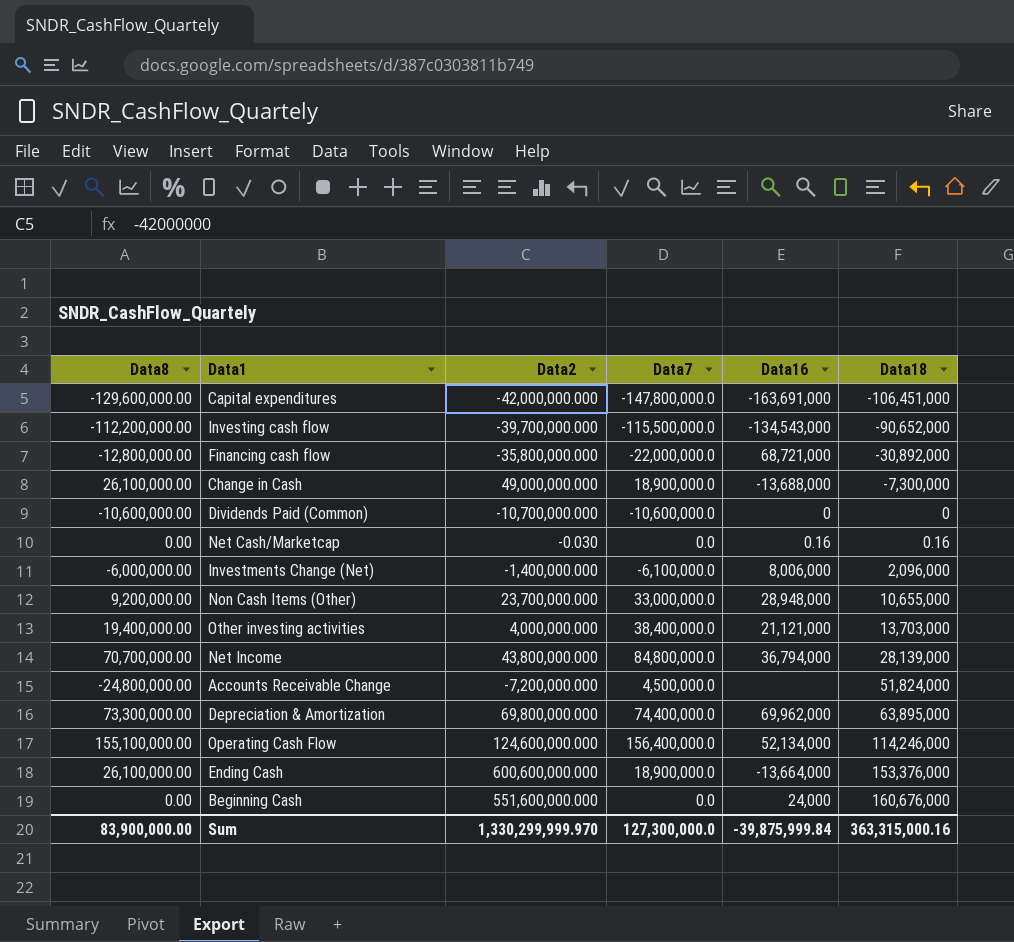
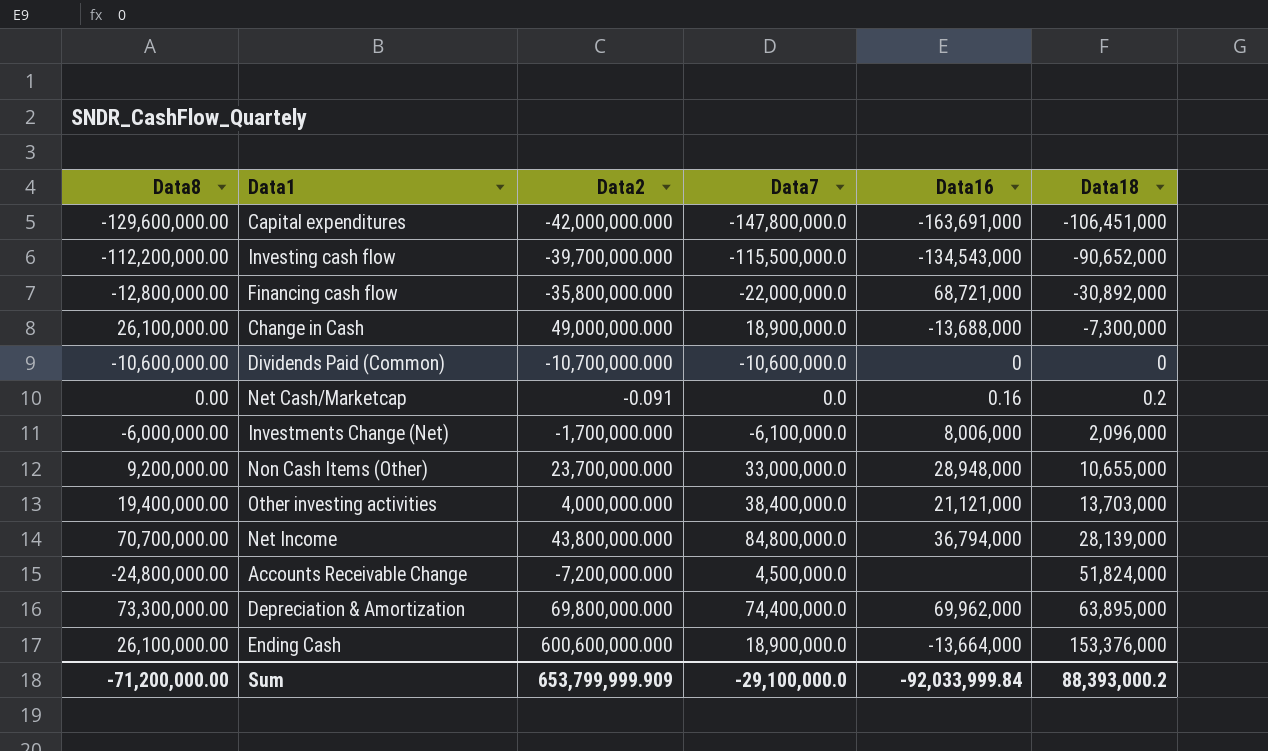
row Operating Cash Flow: 155,100,000.00 | 124,600,000.000 | 156,400,000.0 | 52,134,000 | 114,246,000 -> none
row Beginning Cash: 0.00 | 551,600,000.000 | 0.0 | 24,000 | 160,676,000 -> none
Net Cash/Marketcap | Data2: -0.030 -> -0.091
Net Cash/Marketcap | Data18: 0.16 -> 0.2
Investments Change (Net) | Data2: -1,400,000.000 -> -1,700,000.000
Sum | Data8: 83,900,000.00 -> -71,200,000.00
Sum | Data2: 1,330,299,999.970 -> 653,799,999.909
Sum | Data7: 127,300,000.0 -> -29,100,000.0
Sum | Data16: -39,875,999.84 -> -92,033,999.84
Sum | Data18: 363,315,000.16 -> 88,393,000.2

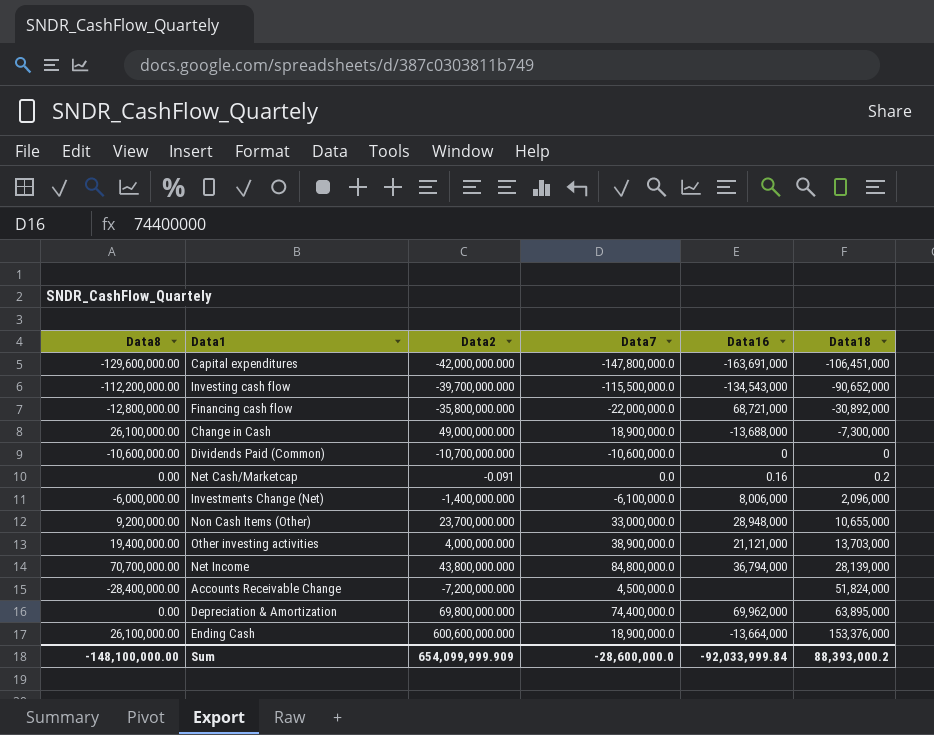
Investments Change (Net) | Data2: -1,700,000.000 -> -1,400,000.000
Other investing activities | Data7: 38,400,000.0 -> 38,900,000.0
Accounts Receivable Change | Data8: -24,800,000.00 -> -28,400,000.00
Depreciation & Amortization | Data8: 73,300,000.00 -> 0.00
Sum | Data8: -71,200,000.00 -> -148,100,000.00
Sum | Data2: 653,799,999.909 -> 654,099,999.909
Sum | Data7: -29,100,000.0 -> -28,600,000.0

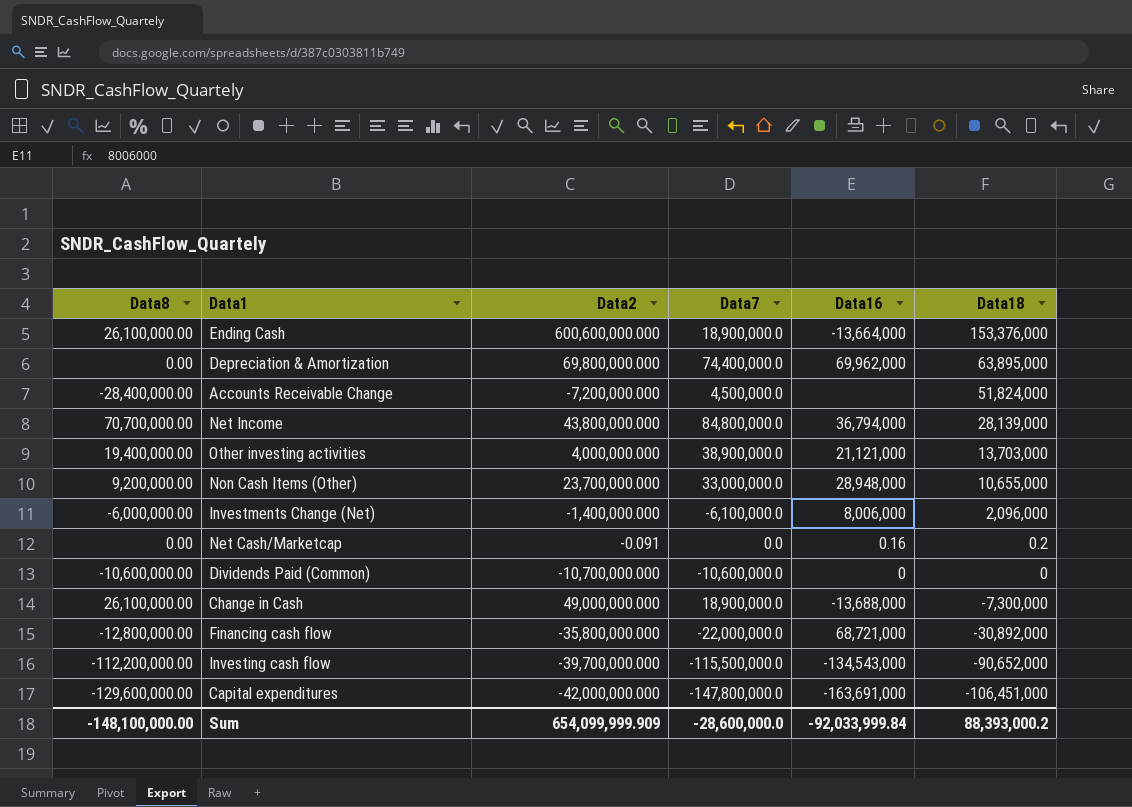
row order: Data18 ascending -> Data18 descending

